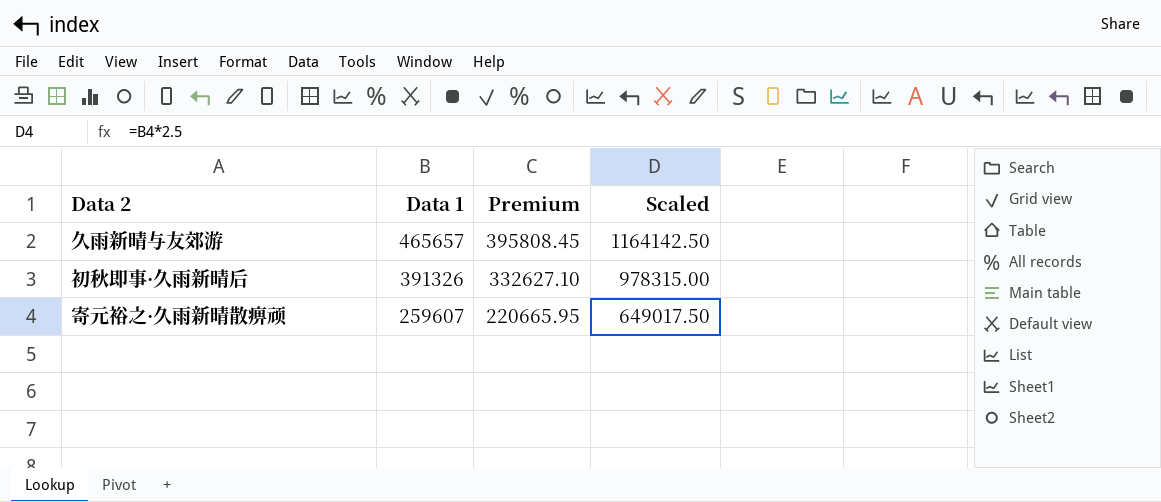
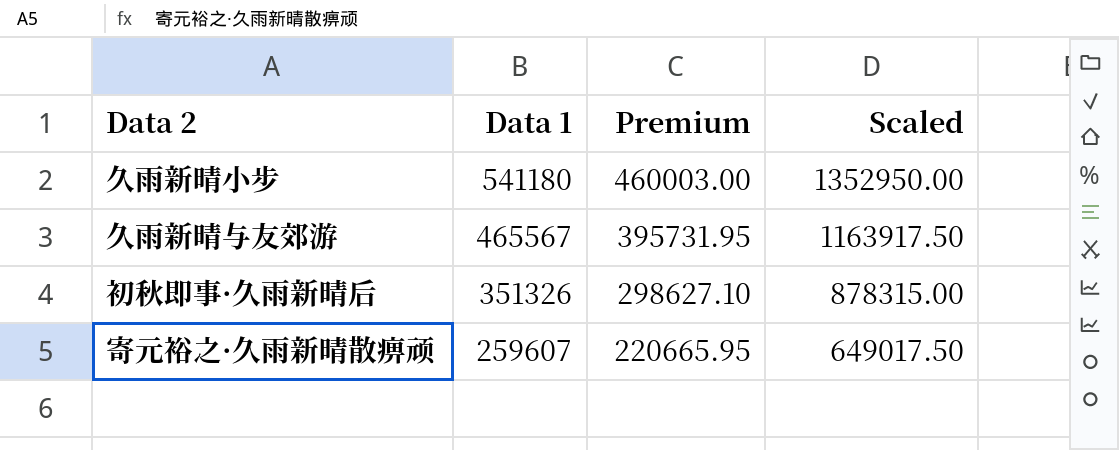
row 久雨新晴小步: none -> 541180 | 460003.00 | 1352950.00
久雨新晴与友郊游 | Data 1: 465657 -> 465567
久雨新晴与友郊游 | Premium: 395808.45 -> 395731.95
久雨新晴与友郊游 | Scaled: 1164142.50 -> 1163917.50
初秋即事·久雨新晴后 | Data 1: 391326 -> 351326
初秋即事·久雨新晴后 | Premium: 332627.10 -> 298627.10
初秋即事·久雨新晴后 | Scaled: 978315.00 -> 878315.00

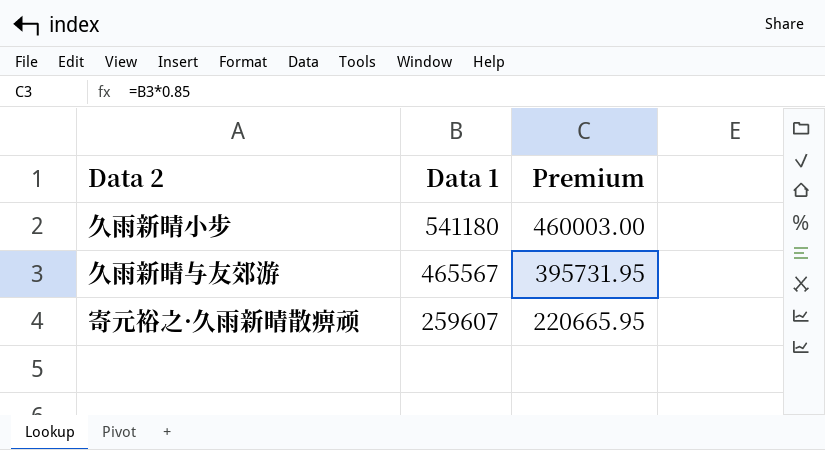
column Scaled | formula: [Data 1] * 2.5 -> none
row 初秋即事·久雨新晴后: 351326 | 298627.10 | 878315.00 -> none

